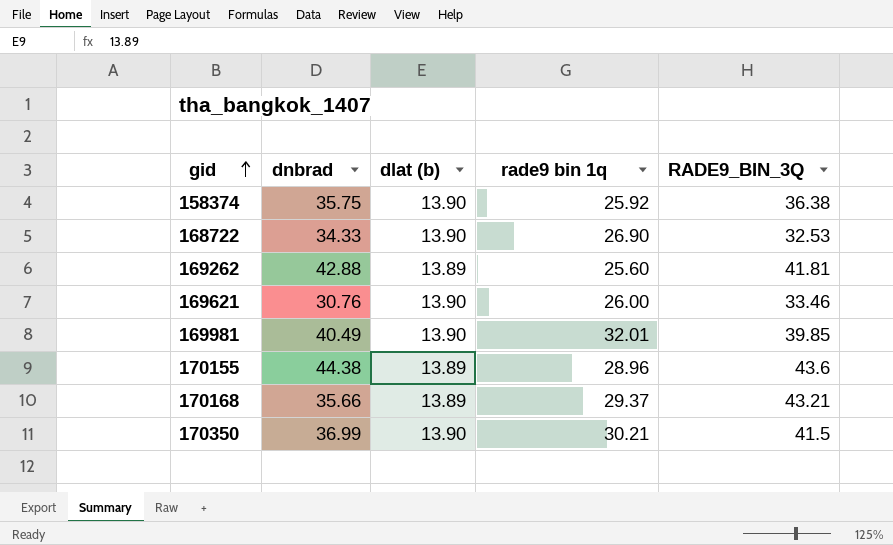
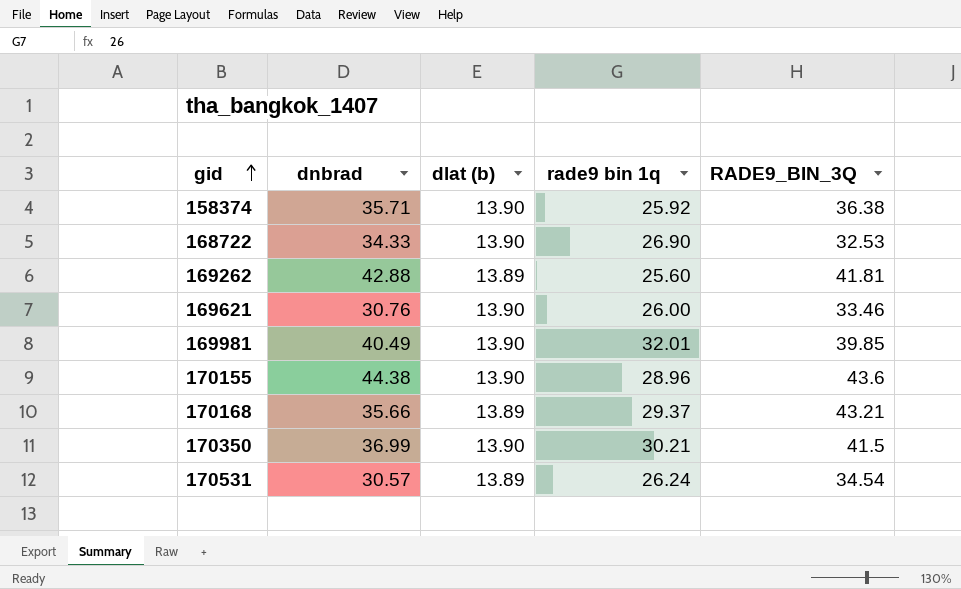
158374 | dnbrad: 35.75 -> 35.71
170155 | dlat (b): 13.89 -> 13.90
row 170531: none -> 30.57 | 13.89 | 26.24 | 34.54

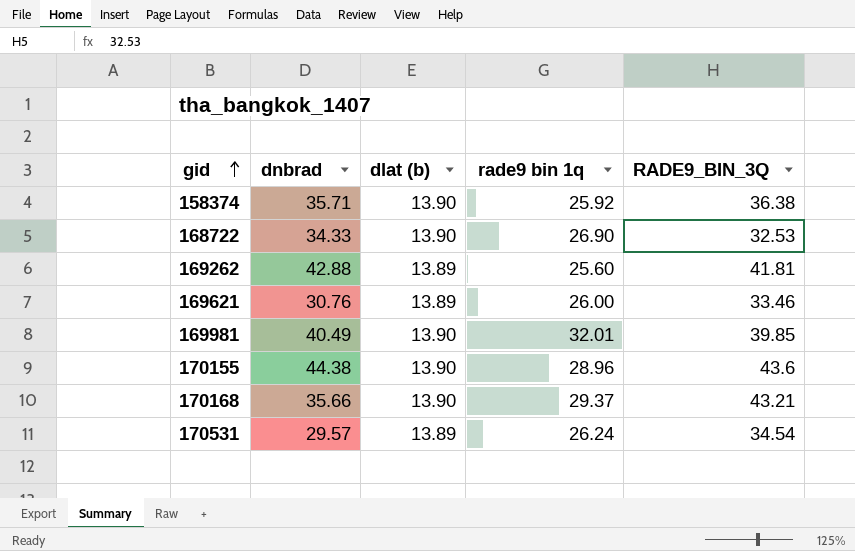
row 170350: 36.99 | 13.90 | 30.21 | 41.5 -> none
169621 | dlat (b): 13.90 -> 13.89
170168 | dlat (b): 13.89 -> 13.90
170531 | dnbrad: 30.57 -> 29.57

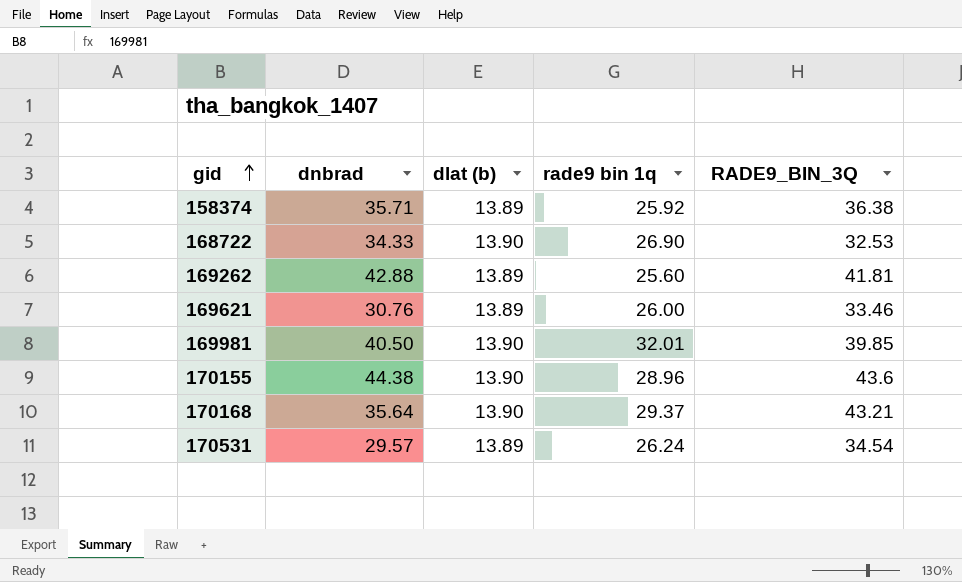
158374 | dlat (b): 13.90 -> 13.89
169981 | dnbrad: 40.49 -> 40.50
170168 | dnbrad: 35.66 -> 35.64

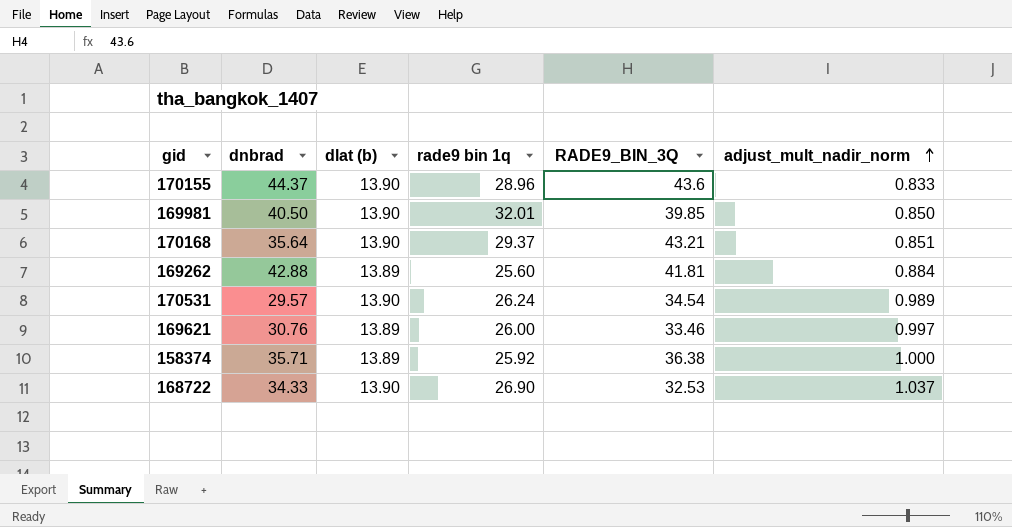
row order: gid ascending -> adjust_mult_nadir_norm ascending
column adjust_mult_nadir_norm | position: none -> 6
170155 | dnbrad: 44.38 -> 44.37
170531 | dlat (b): 13.89 -> 13.90

